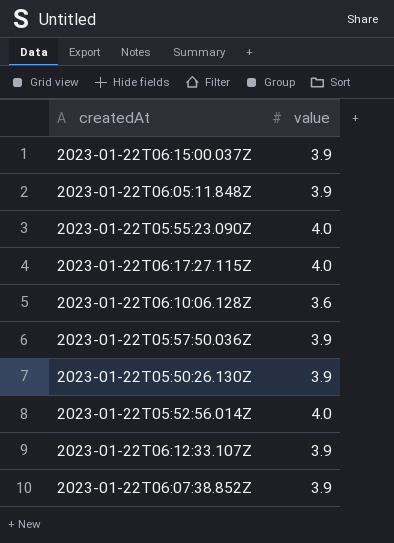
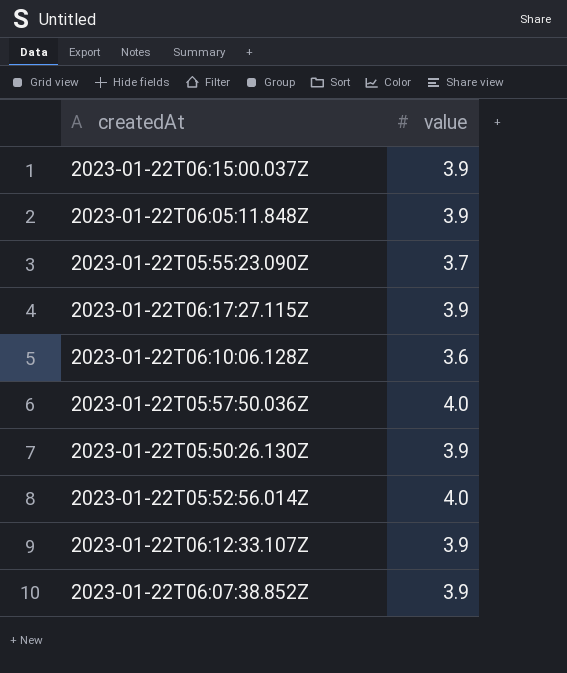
2023-01-22T05:55:23.090Z | value: 4.0 -> 3.7
2023-01-22T06:17:27.115Z | value: 4.0 -> 3.9
2023-01-22T05:57:50.036Z | value: 3.9 -> 4.0

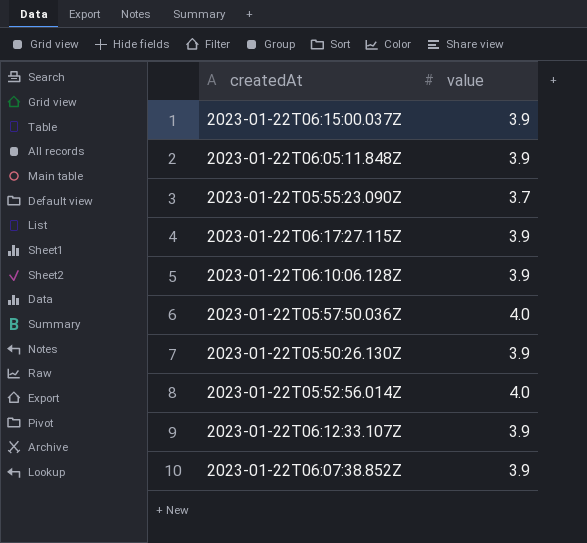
2023-01-22T06:10:06.128Z | value: 3.6 -> 3.9

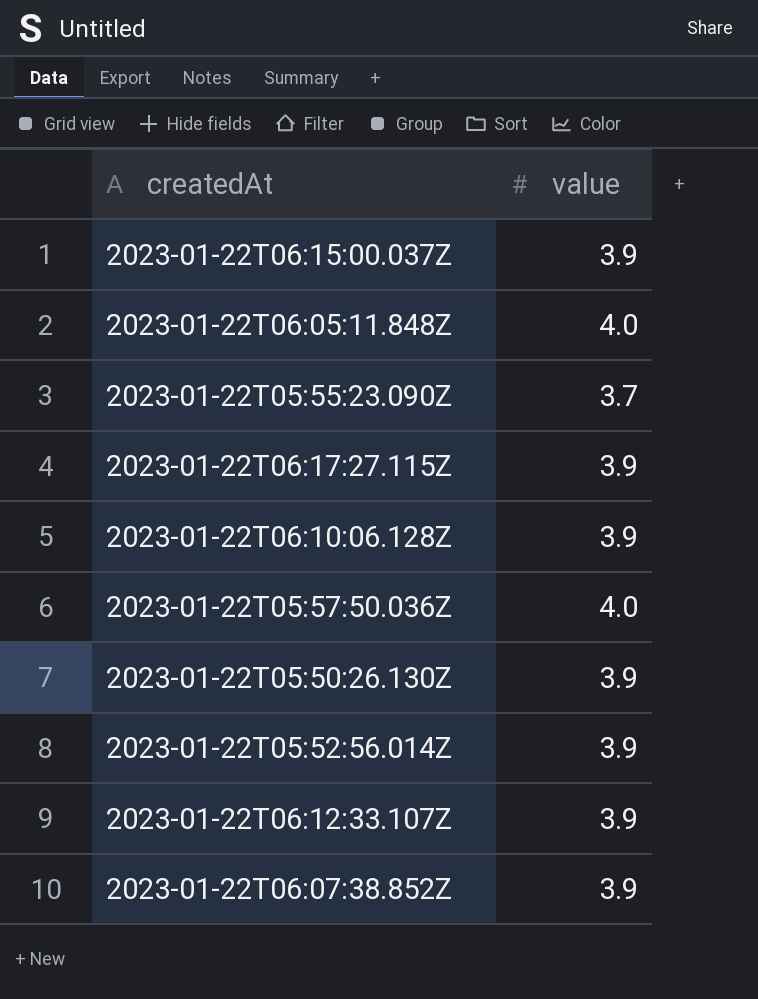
2023-01-22T06:05:11.848Z | value: 3.9 -> 4.0
2023-01-22T05:52:56.014Z | value: 4.0 -> 3.9

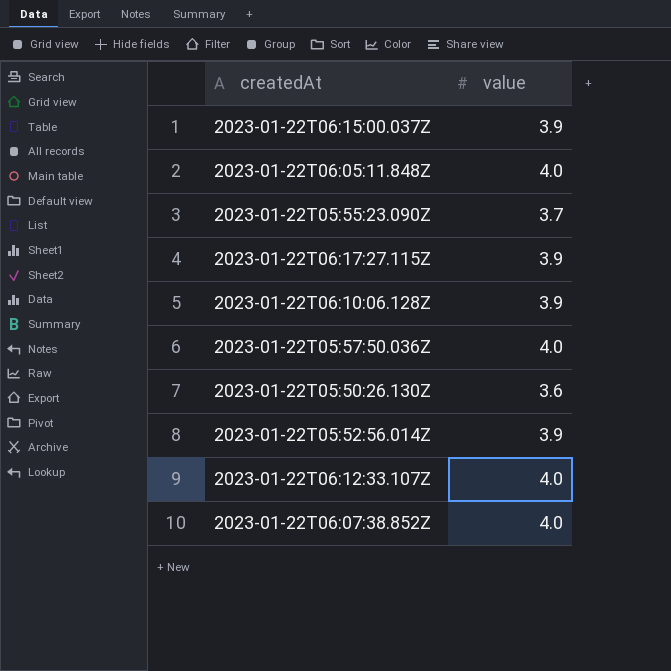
2023-01-22T05:50:26.130Z | value: 3.9 -> 3.6
2023-01-22T06:12:33.107Z | value: 3.9 -> 4.0
2023-01-22T06:07:38.852Z | value: 3.9 -> 4.0

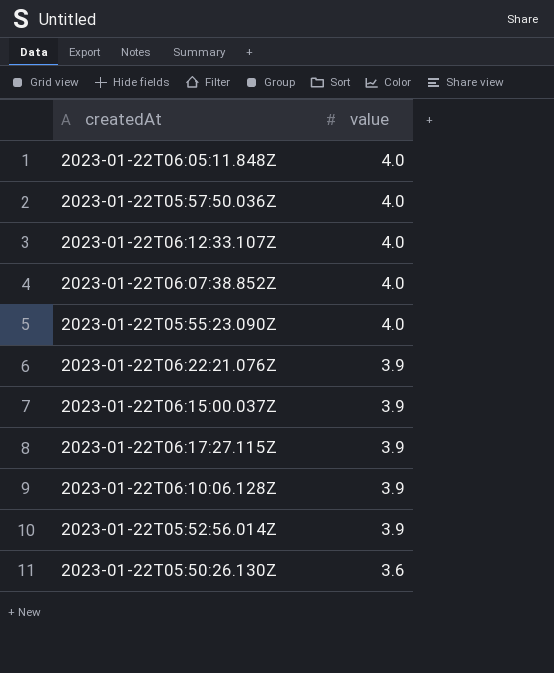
row order: none -> value descending
2023-01-22T05:55:23.090Z | value: 3.7 -> 4.0
row 2023-01-22T06:22:21.076Z: none -> 3.9

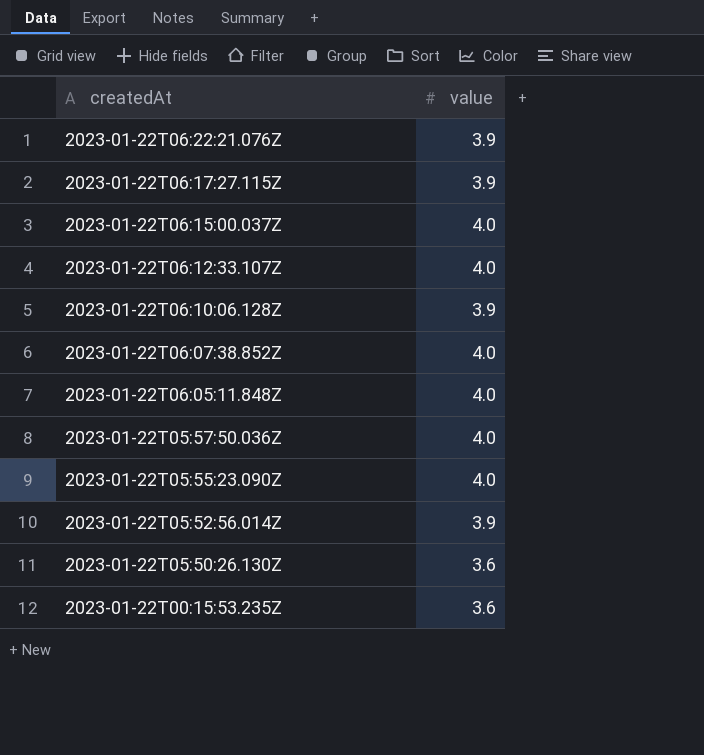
row order: value descending -> createdAt descending
2023-01-22T06:15:00.037Z | value: 3.9 -> 4.0
row 2023-01-22T00:15:53.235Z: none -> 3.6

